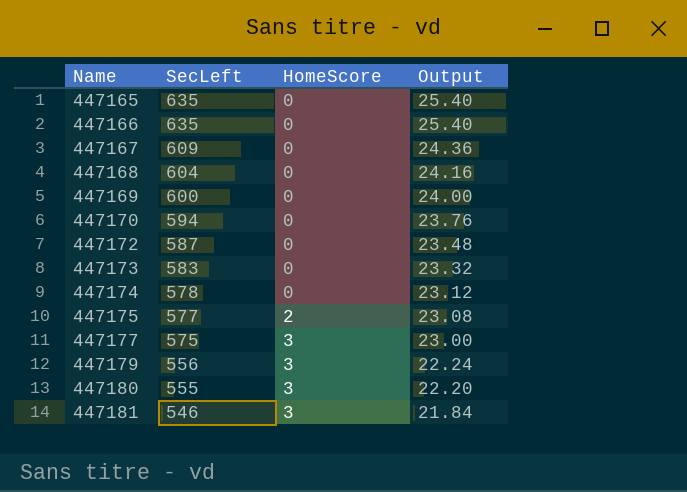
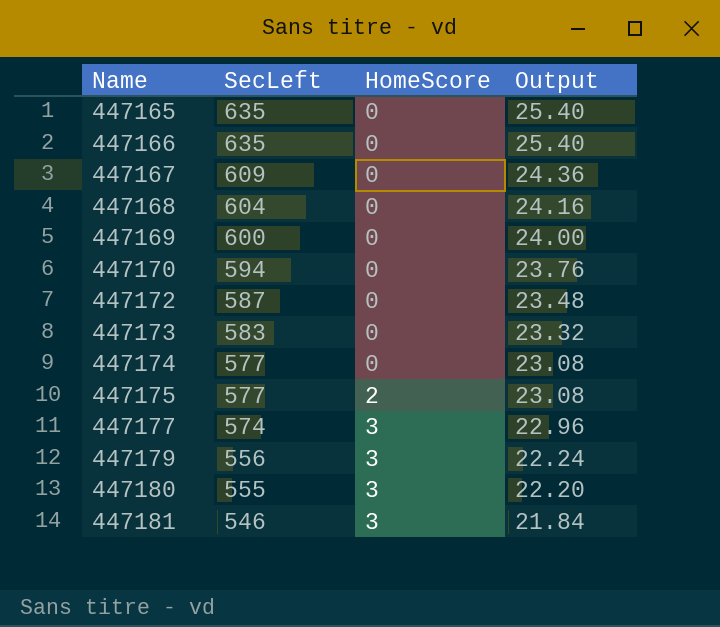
447174 | SecLeft: 578 -> 577
447174 | Output: 23.12 -> 23.08
447177 | SecLeft: 575 -> 574
447177 | Output: 23.00 -> 22.96

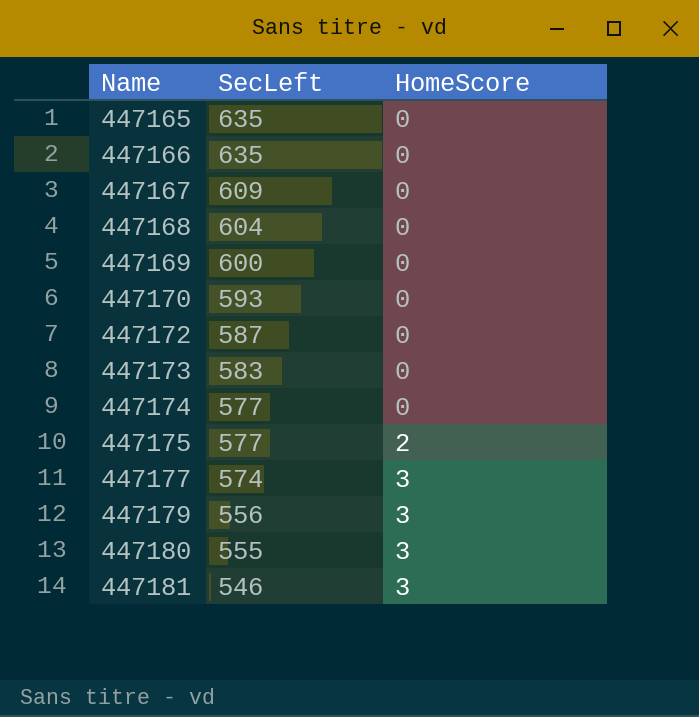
column Output | formula: [SecLeft] * 0.04 -> none
447170 | SecLeft: 594 -> 593

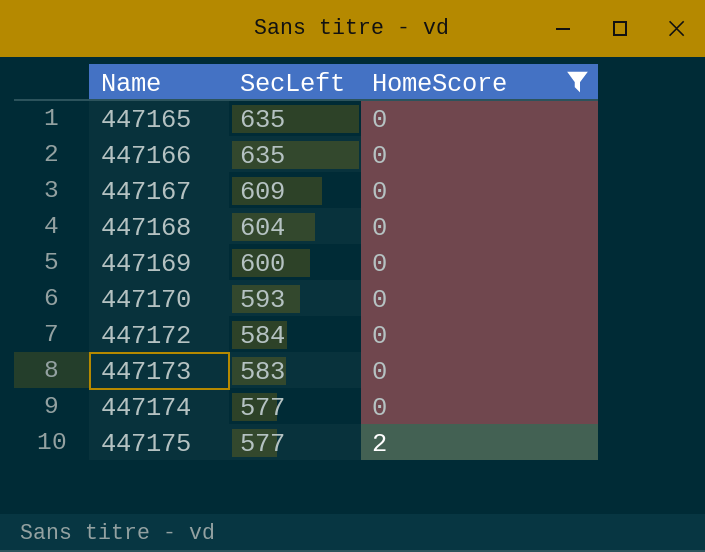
filter: none -> HomeScore != 3
447172 | SecLeft: 587 -> 584

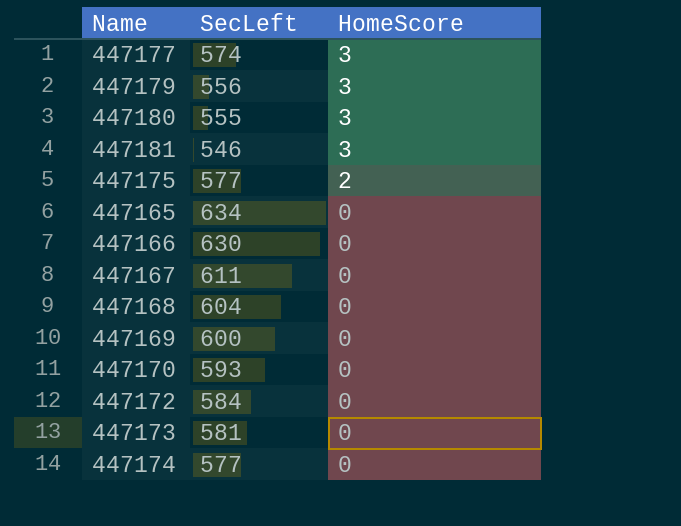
filter: HomeScore != 3 -> none
row order: Name ascending -> HomeScore descending
447165 | SecLeft: 635 -> 634
447166 | SecLeft: 635 -> 630
447167 | SecLeft: 609 -> 611
447173 | SecLeft: 583 -> 581

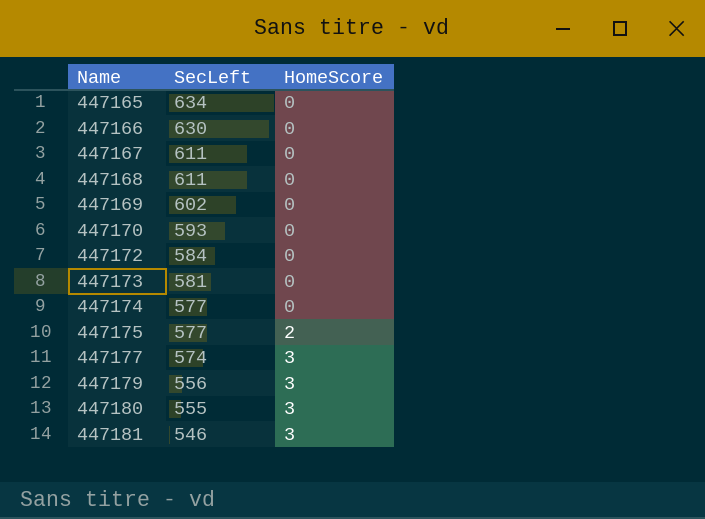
row order: HomeScore descending -> Name ascending
447168 | SecLeft: 604 -> 611
447169 | SecLeft: 600 -> 602

